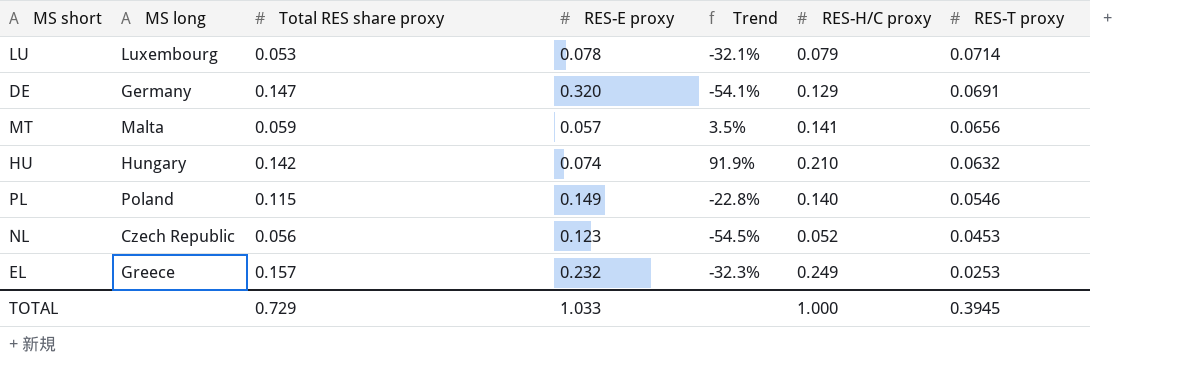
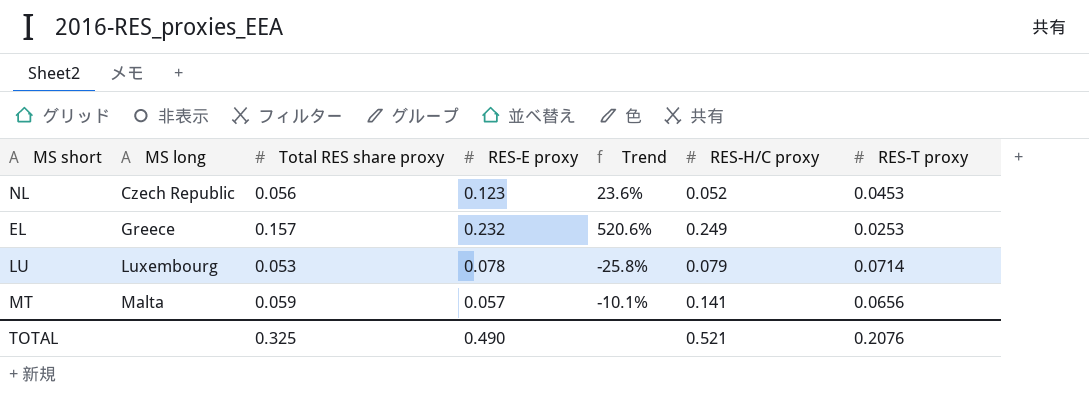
row order: RES-T proxy descending -> MS long ascending
column Trend | formula: ([Total RES share proxy] - [RES-E proxy]) / [RES-E proxy] -> ([Total RES share proxy] - [RES-T proxy]) / [RES-T proxy]
row DE: Germany | 0.147 | 0.320 | -54.1% | 0.129 | 0.0691 -> none
row HU: Hungary | 0.142 | 0.074 | 91.9% | 0.210 | 0.0632 -> none
row PL: Poland | 0.115 | 0.149 | -22.8% | 0.140 | 0.0546 -> none
TOTAL | Total RES share proxy: 0.729 -> 0.325
TOTAL | RES-E proxy: 1.033 -> 0.490
TOTAL | RES-H/C proxy: 1.000 -> 0.521
TOTAL | RES-T proxy: 0.3945 -> 0.2076

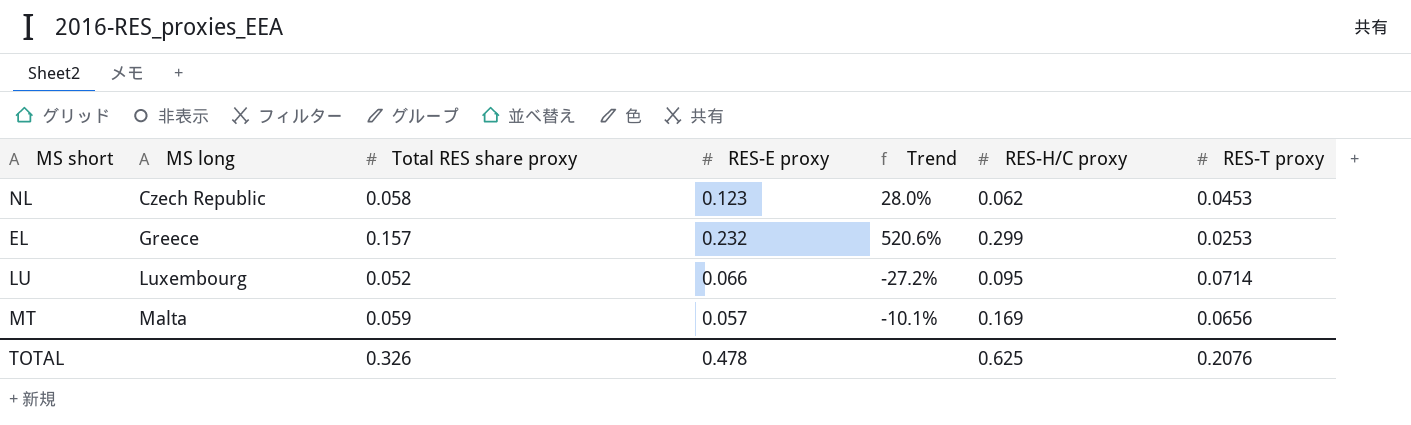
NL | Total RES share proxy: 0.056 -> 0.058
NL | Trend: 23.6% -> 28.0%
NL | RES-H/C proxy: 0.052 -> 0.062
EL | RES-H/C proxy: 0.249 -> 0.299
LU | Total RES share proxy: 0.053 -> 0.052
LU | RES-E proxy: 0.078 -> 0.066
LU | Trend: -25.8% -> -27.2%
LU | RES-H/C proxy: 0.079 -> 0.095
MT | RES-H/C proxy: 0.141 -> 0.169
TOTAL | Total RES share proxy: 0.325 -> 0.326
TOTAL | RES-E proxy: 0.490 -> 0.478
TOTAL | RES-H/C proxy: 0.521 -> 0.625

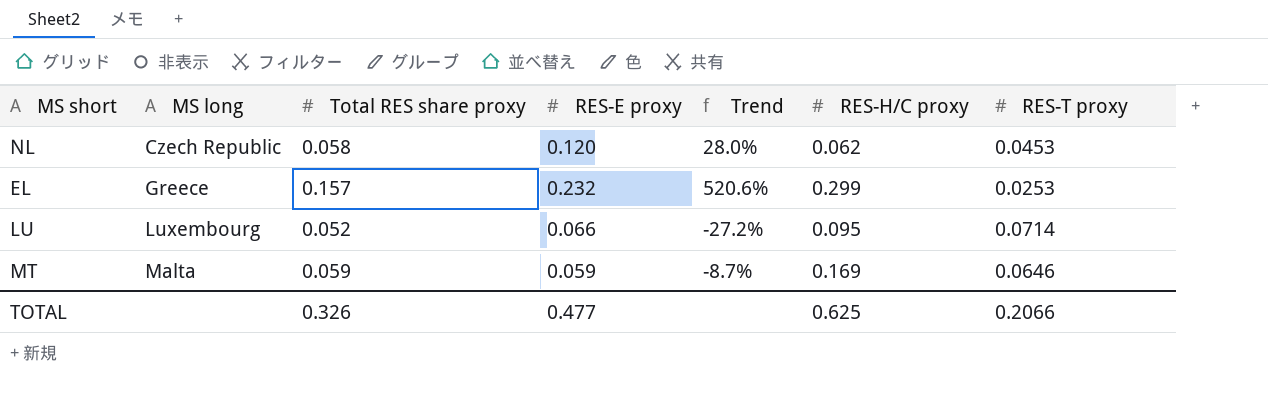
NL | RES-E proxy: 0.123 -> 0.120
MT | RES-E proxy: 0.057 -> 0.059
MT | Trend: -10.1% -> -8.7%
MT | RES-T proxy: 0.0656 -> 0.0646
TOTAL | RES-E proxy: 0.478 -> 0.477
TOTAL | RES-T proxy: 0.2076 -> 0.2066

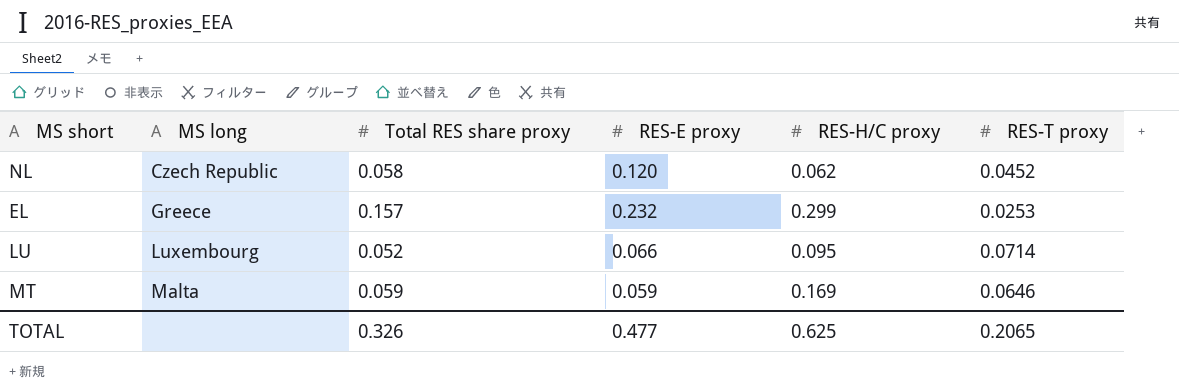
column Trend | formula: ([Total RES share proxy] - [RES-T proxy]) / [RES-T proxy] -> none
NL | RES-T proxy: 0.0453 -> 0.0452
TOTAL | RES-T proxy: 0.2066 -> 0.2065

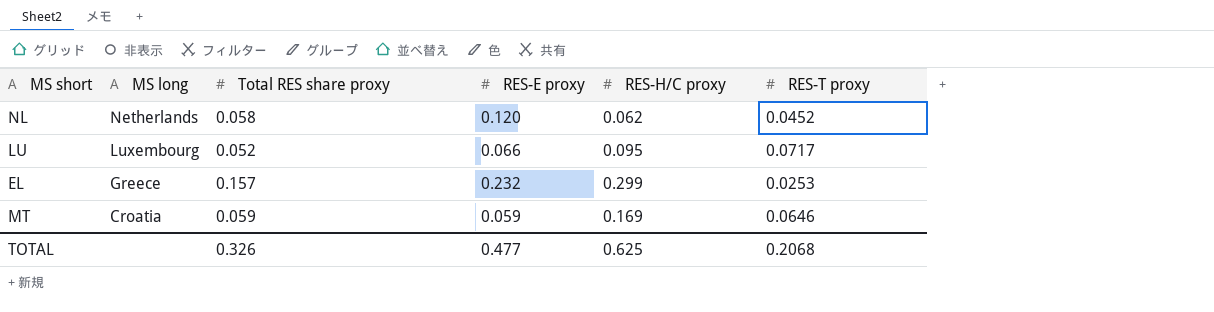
row order: MS long ascending -> MS long descending
NL | MS long: Czech Republic -> Netherlands
LU | RES-T proxy: 0.0714 -> 0.0717
MT | MS long: Malta -> Croatia
TOTAL | RES-T proxy: 0.2065 -> 0.2068

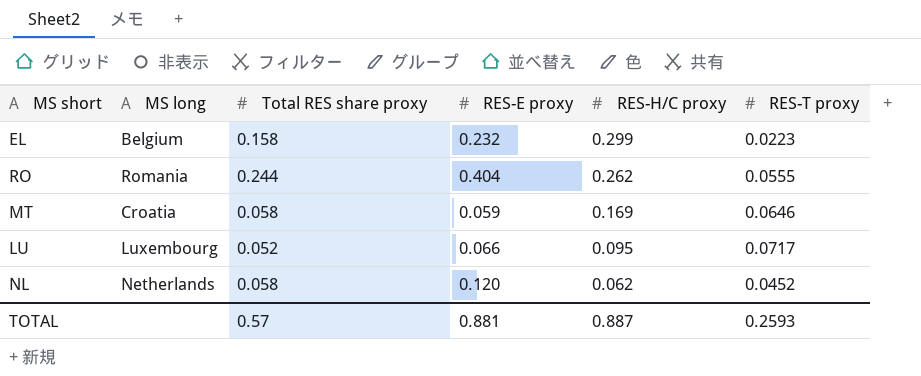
row order: MS long descending -> RES-H/C proxy descending
EL | MS long: Greece -> Belgium
EL | Total RES share proxy: 0.157 -> 0.158
EL | RES-T proxy: 0.0253 -> 0.0223
row RO: none -> Romania | 0.244 | 0.404 | 0.262 | 0.0555
MT | Total RES share proxy: 0.059 -> 0.058
TOTAL | Total RES share proxy: 0.326 -> 0.57
TOTAL | RES-E proxy: 0.477 -> 0.881
TOTAL | RES-H/C proxy: 0.625 -> 0.887
TOTAL | RES-T proxy: 0.2068 -> 0.2593

